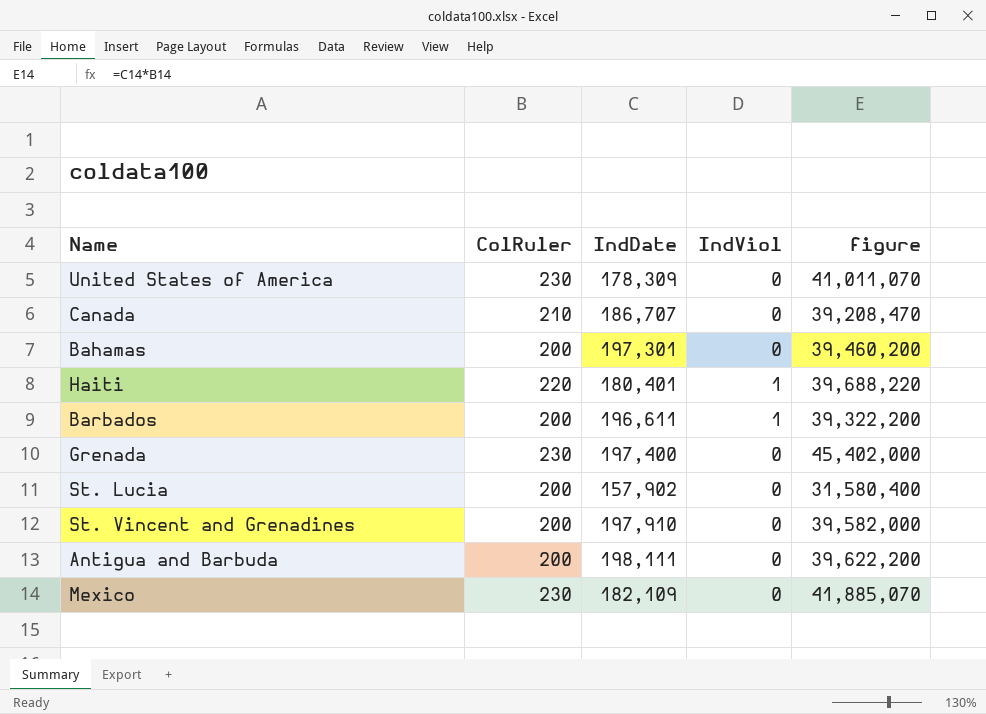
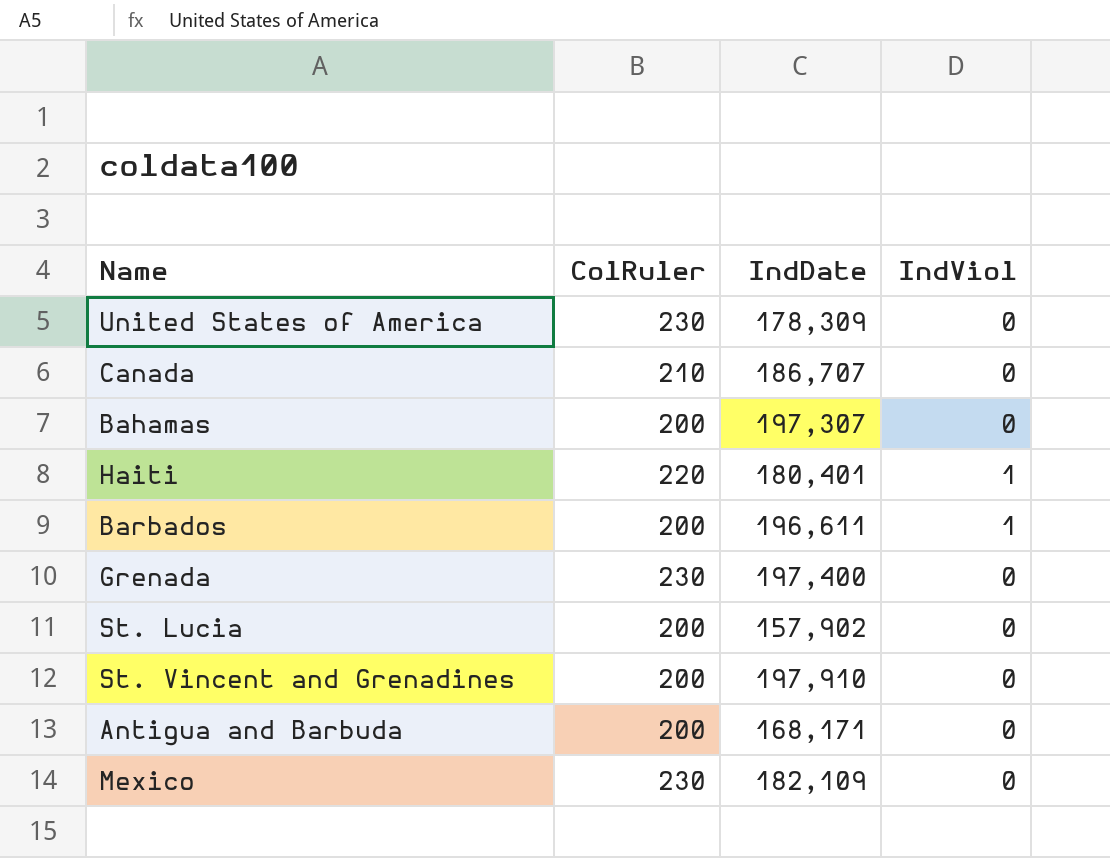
column figure | formula: [ColRuler] * [IndDate] -> none
Bahamas | IndDate: 197,301 -> 197,307
Antigua and Barbuda | IndDate: 198,111 -> 168,171

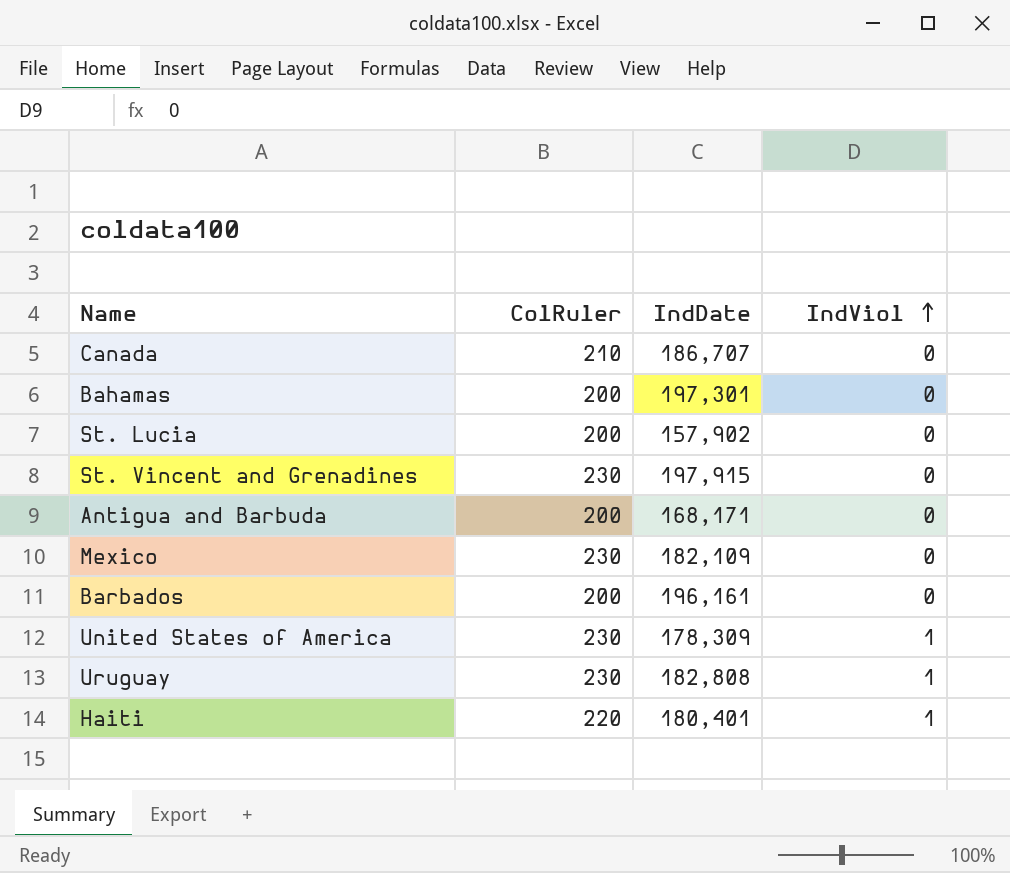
row order: none -> IndViol ascending
row Grenada: 230 | 197,400 | 0 -> none
Bahamas | IndDate: 197,307 -> 197,301
St. Vincent and Grenadines | ColRuler: 200 -> 230
St. Vincent and Grenadines | IndDate: 197,910 -> 197,915
Barbados | IndDate: 196,611 -> 196,161
Barbados | IndViol: 1 -> 0
United States of America | IndViol: 0 -> 1
row Uruguay: none -> 230 | 182,808 | 1

